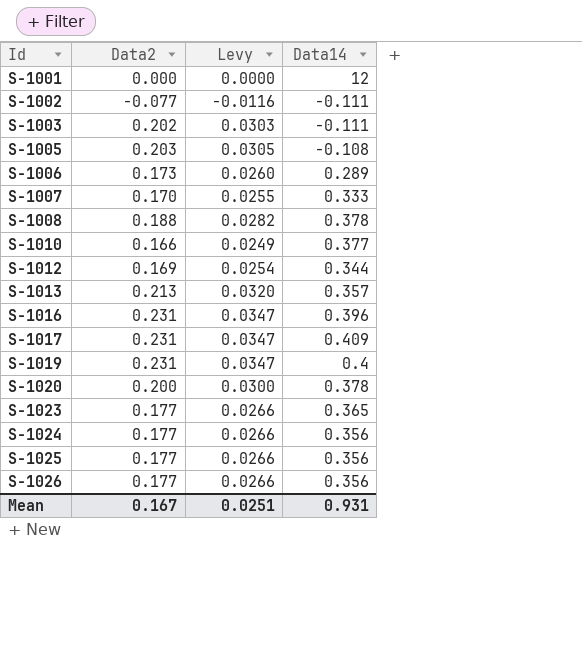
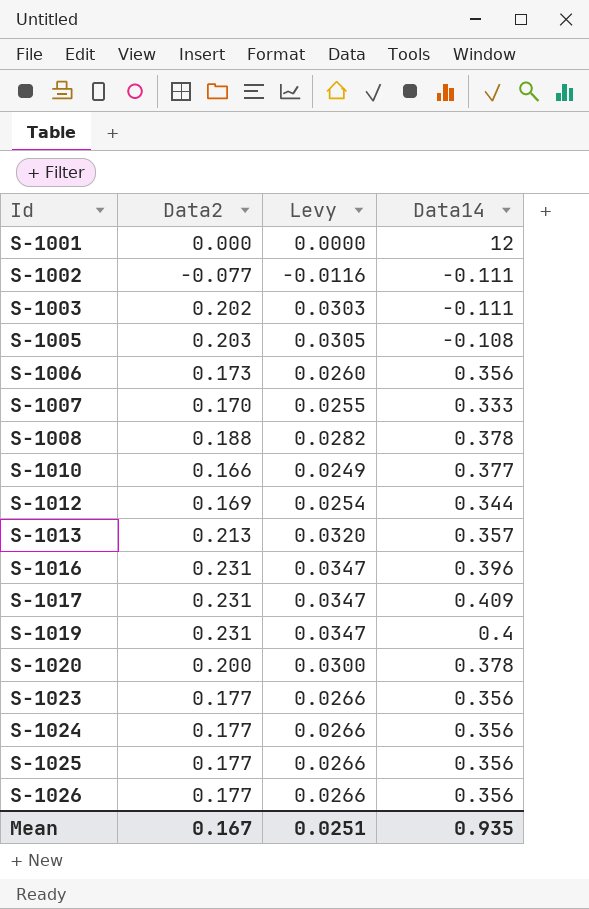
S-1006 | Data14: 0.289 -> 0.356
S-1023 | Data14: 0.365 -> 0.356
Mean | Data14: 0.931 -> 0.935

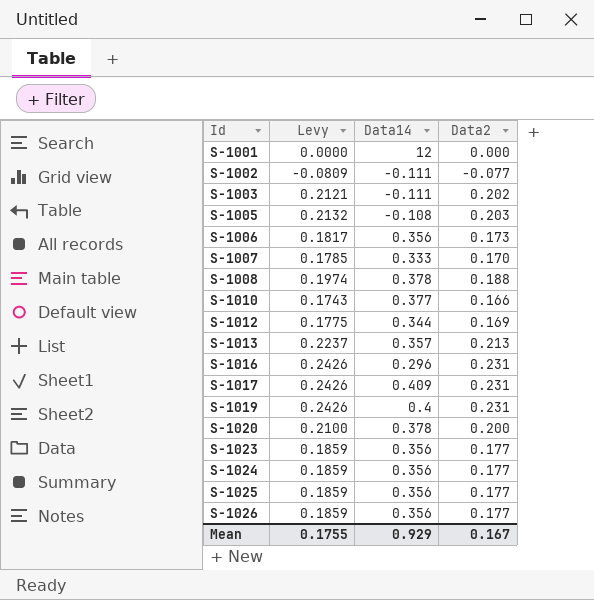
column Levy | formula: [Data2] * 0.15 -> [Data2] * 1.05
column Data2 | position: 2 -> 4
S-1016 | Data14: 0.396 -> 0.296
Mean | Levy: 0.0251 -> 0.1755
Mean | Data14: 0.935 -> 0.929

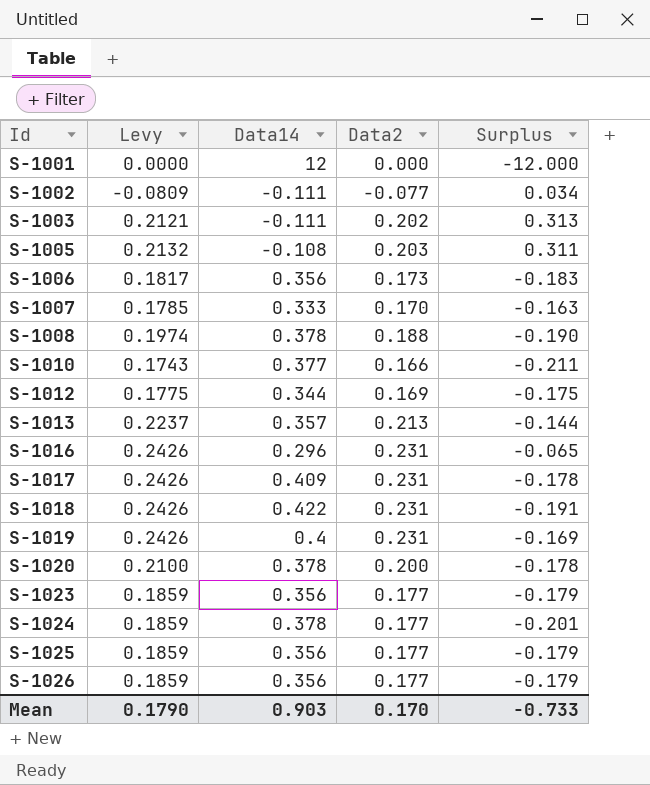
column Surplus | formula: none -> [Data2] - [Data14]
row S-1018: none -> 0.2426 | 0.422 | 0.231 | -0.191
S-1024 | Data14: 0.356 -> 0.378
Mean | Levy: 0.1755 -> 0.1790
Mean | Data14: 0.929 -> 0.903
Mean | Data2: 0.167 -> 0.170

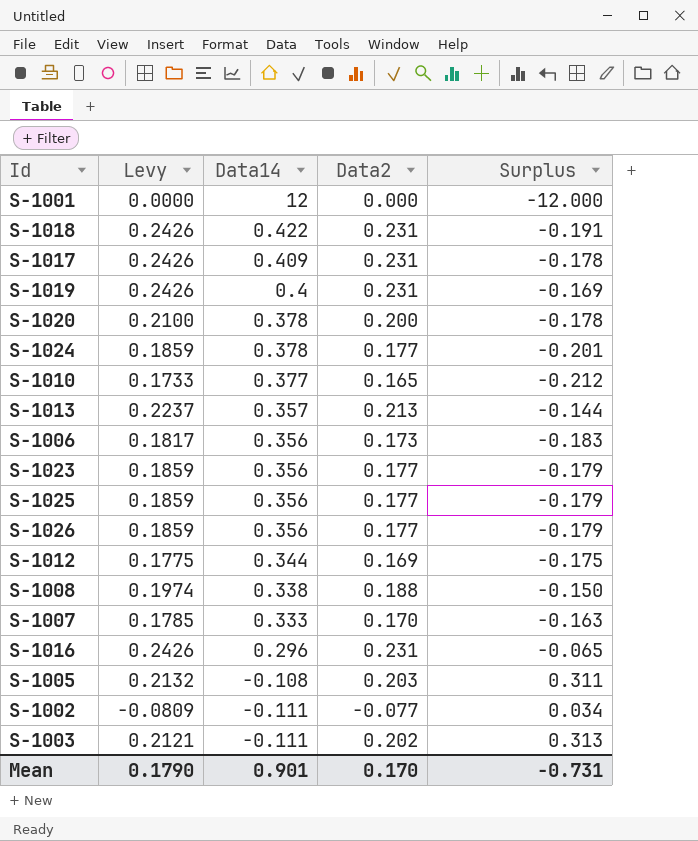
row order: Id ascending -> Data14 descending
S-1010 | Levy: 0.1743 -> 0.1733
S-1010 | Data2: 0.166 -> 0.165
S-1010 | Surplus: -0.211 -> -0.212
S-1008 | Data14: 0.378 -> 0.338
S-1008 | Surplus: -0.190 -> -0.150
Mean | Data14: 0.903 -> 0.901
Mean | Surplus: -0.733 -> -0.731

